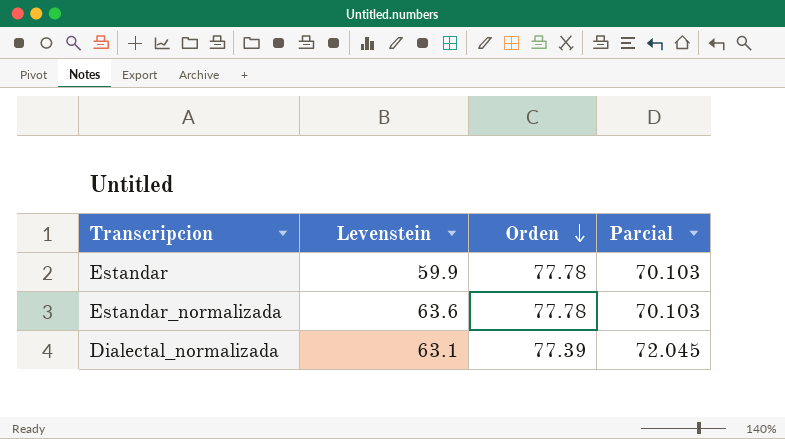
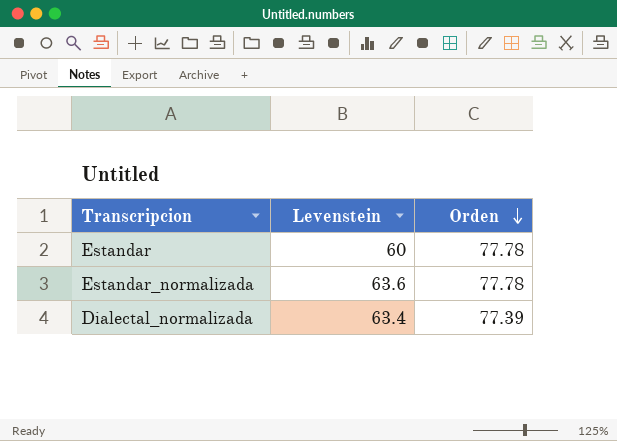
column Parcial | position: 4 -> none
Estandar | Levenstein: 59.9 -> 60
Dialectal_normalizada | Levenstein: 63.1 -> 63.4

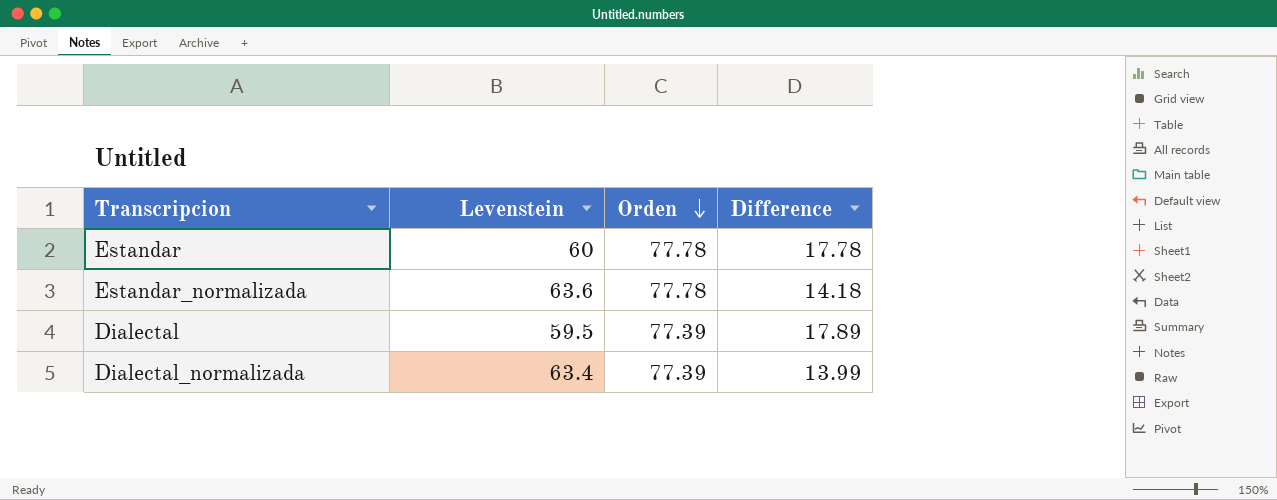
column Difference | formula: none -> [Orden] - [Levenstein]
row Dialectal: none -> 59.5 | 77.39 | 17.89

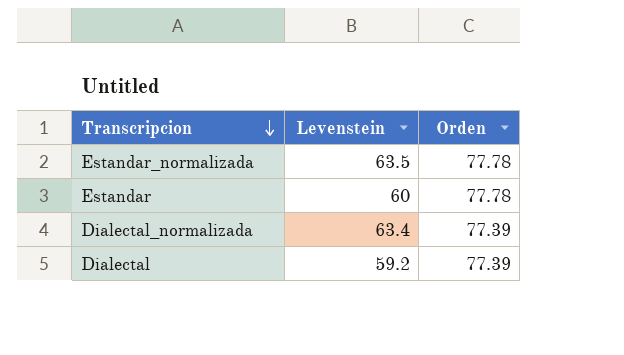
row order: Orden descending -> Transcripcion descending
column Difference | formula: [Orden] - [Levenstein] -> none
Estandar_normalizada | Levenstein: 63.6 -> 63.5
Dialectal | Levenstein: 59.5 -> 59.2

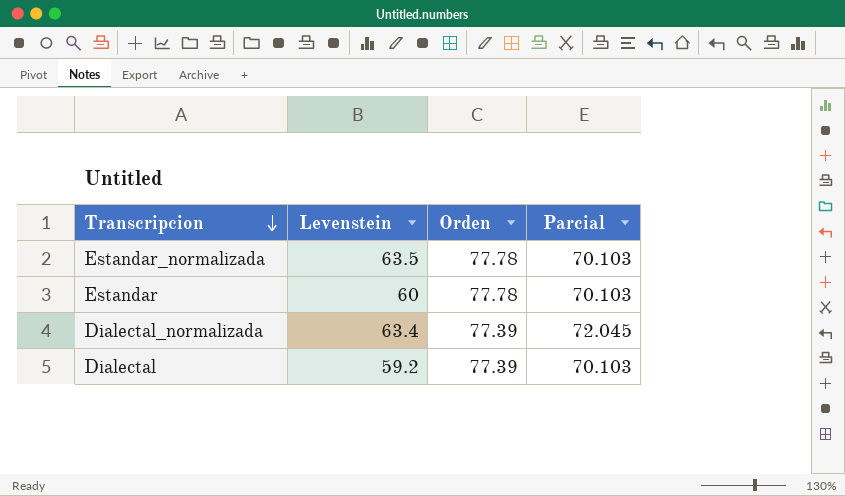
column Parcial | position: none -> 4

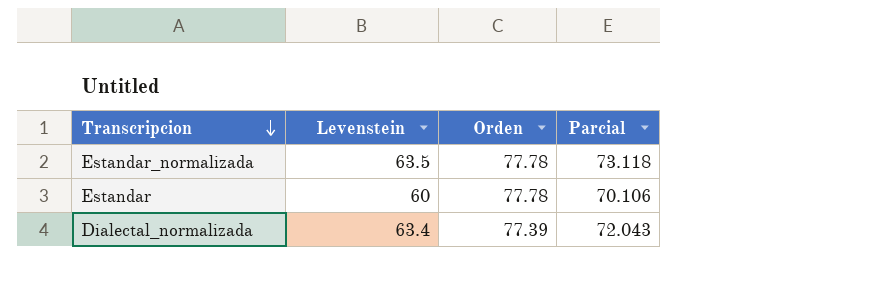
row Dialectal: 59.2 | 77.39 | 70.103 -> none
Estandar_normalizada | Parcial: 70.103 -> 73.118
Estandar | Parcial: 70.103 -> 70.106
Dialectal_normalizada | Parcial: 72.045 -> 72.043

